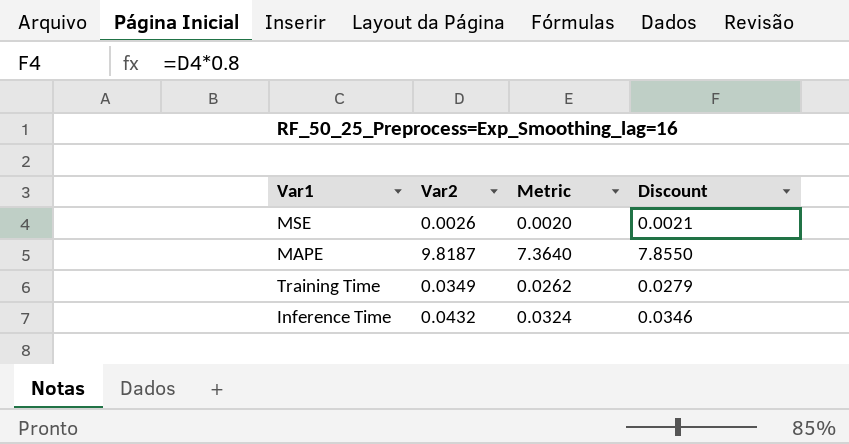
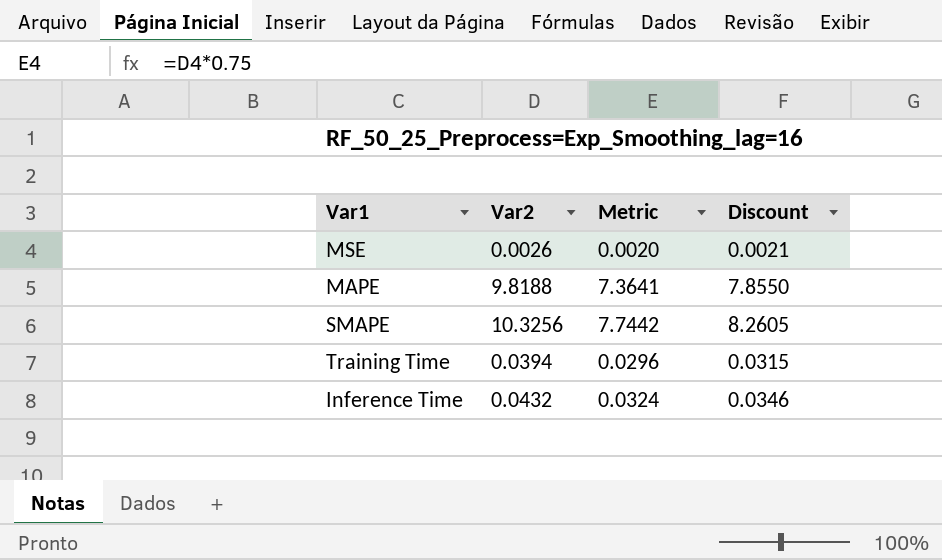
MAPE | Var2: 9.8187 -> 9.8188
MAPE | Metric: 7.3640 -> 7.3641
row SMAPE: none -> 10.3256 | 7.7442 | 8.2605
Training Time | Var2: 0.0349 -> 0.0394
Training Time | Metric: 0.0262 -> 0.0296
Training Time | Discount: 0.0279 -> 0.0315

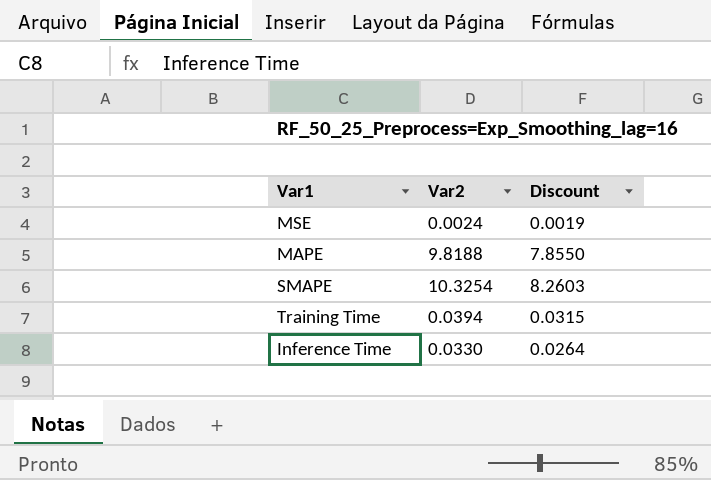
column Metric | formula: [Var2] * 0.75 -> none
MSE | Var2: 0.0026 -> 0.0024
MSE | Discount: 0.0021 -> 0.0019
SMAPE | Var2: 10.3256 -> 10.3254
SMAPE | Discount: 8.2605 -> 8.2603
Inference Time | Var2: 0.0432 -> 0.0330
Inference Time | Discount: 0.0346 -> 0.0264

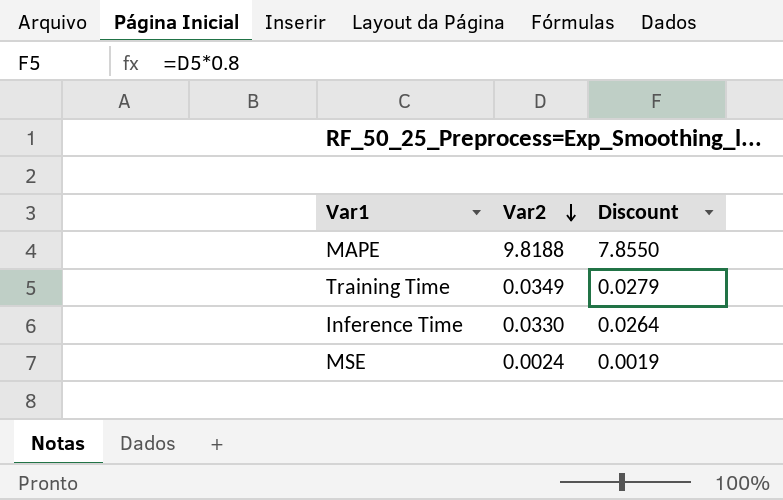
row order: none -> Var2 descending
row SMAPE: 10.3254 | 8.2603 -> none
Training Time | Var2: 0.0394 -> 0.0349
Training Time | Discount: 0.0315 -> 0.0279

